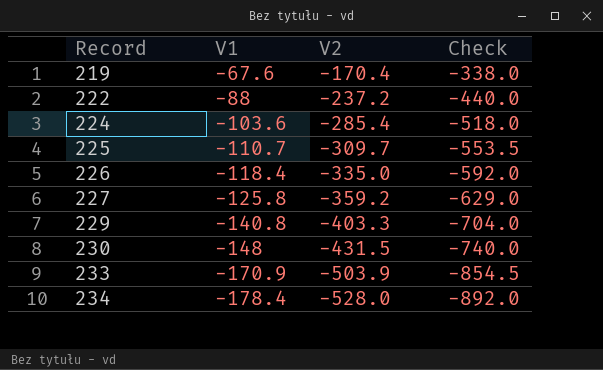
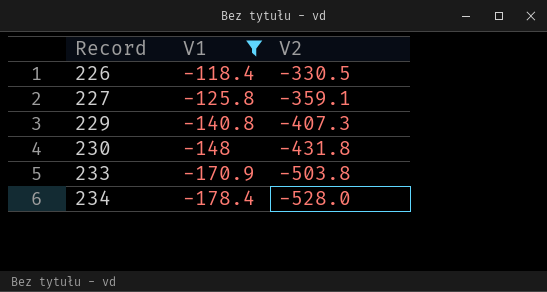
filter: none -> V1 <= -118.4
column Check | formula: [V1] * 5 -> none
226 | V2: -335.0 -> -330.5
227 | V2: -359.2 -> -359.1
229 | V2: -403.3 -> -407.3
230 | V2: -431.5 -> -431.8
233 | V2: -503.9 -> -503.8

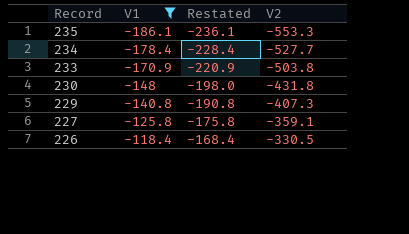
row order: Record ascending -> Record descending
column Restated | formula: none -> [V1] - 50
row 235: none -> -186.1 | -236.1 | -553.3
234 | V2: -528.0 -> -527.7

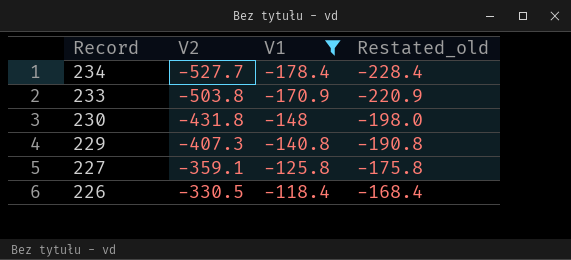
column V2 | position: 4 -> 2
column name: Restated -> Restated_old
row 235: -186.1 | -236.1 | -553.3 -> none

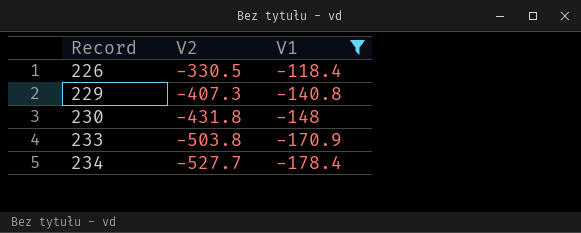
row order: Record descending -> Record ascending
column Restated_old | formula: [V1] - 50 -> none
row 227: -359.1 | -125.8 | -175.8 -> none

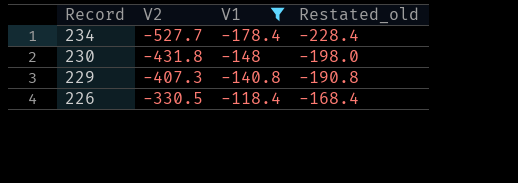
row order: Record ascending -> Record descending
column Restated_old | formula: none -> [V1] - 50
row 233: -503.8 | -170.9 -> none

